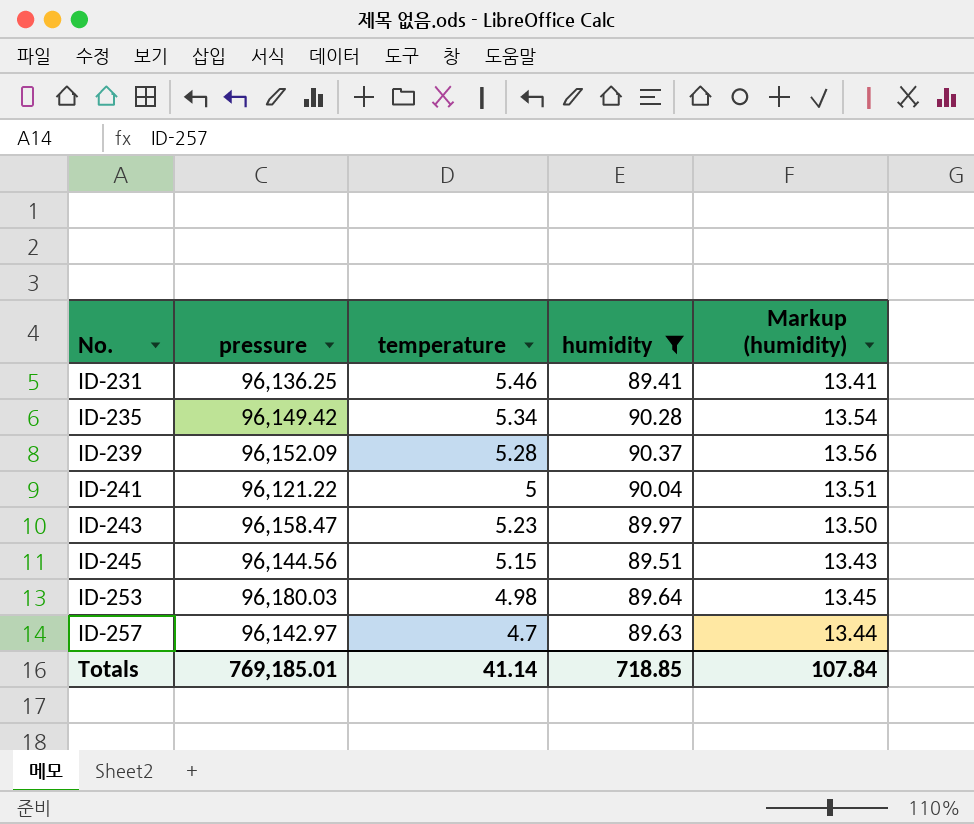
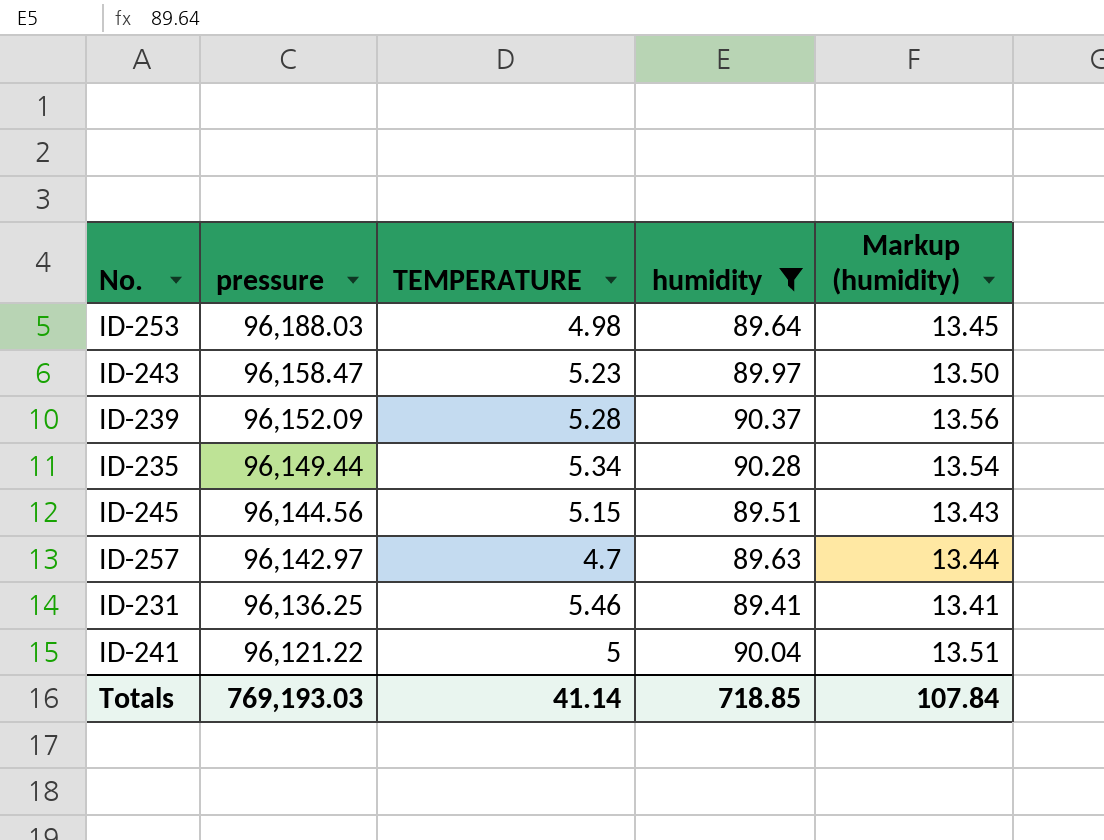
row order: No. ascending -> pressure descending
column name: temperature -> TEMPERATURE
ID-253 | pressure: 96,180.03 -> 96,188.03
ID-235 | pressure: 96,149.42 -> 96,149.44
Totals | pressure: 769,185.01 -> 769,193.03

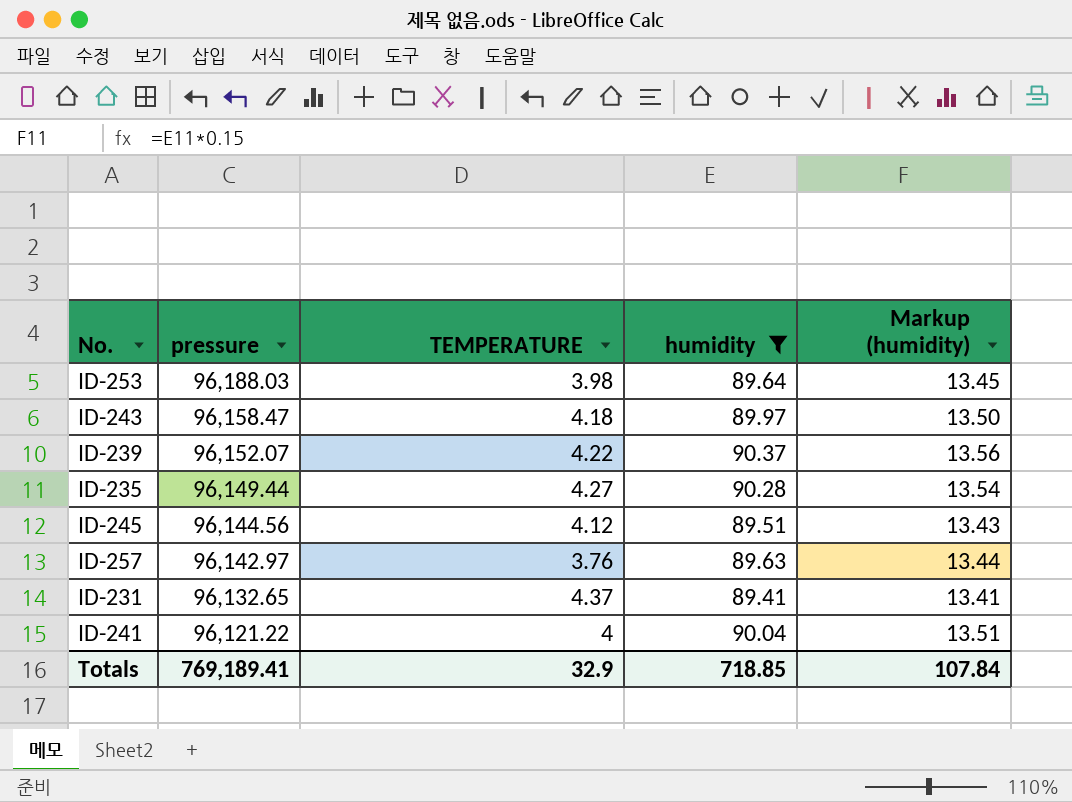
ID-253 | TEMPERATURE: 4.98 -> 3.98
ID-243 | TEMPERATURE: 5.23 -> 4.18
ID-239 | pressure: 96,152.09 -> 96,152.07
ID-239 | TEMPERATURE: 5.28 -> 4.22
ID-235 | TEMPERATURE: 5.34 -> 4.27
ID-245 | TEMPERATURE: 5.15 -> 4.12
ID-257 | TEMPERATURE: 4.7 -> 3.76
ID-231 | pressure: 96,136.25 -> 96,132.65
ID-231 | TEMPERATURE: 5.46 -> 4.37
ID-241 | TEMPERATURE: 5 -> 4
Totals | pressure: 769,193.03 -> 769,189.41
Totals | TEMPERATURE: 41.14 -> 32.9

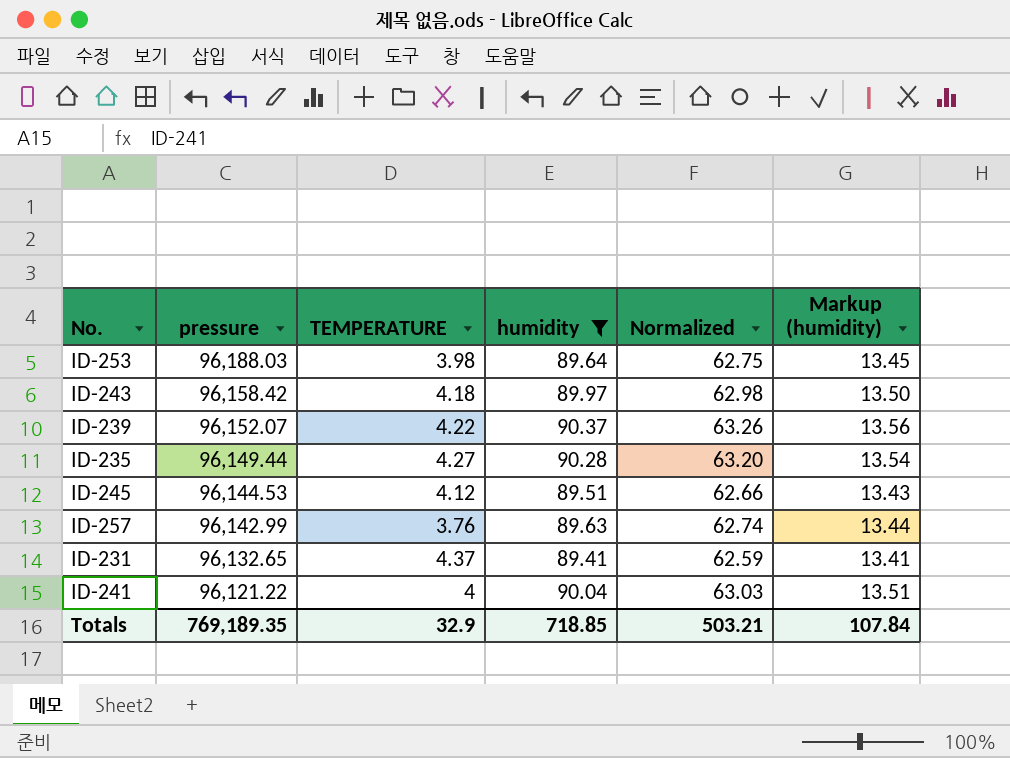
column Normalized | formula: none -> [humidity] * 0.7
ID-243 | pressure: 96,158.47 -> 96,158.42
ID-245 | pressure: 96,144.56 -> 96,144.53
ID-257 | pressure: 96,142.97 -> 96,142.99
Totals | pressure: 769,189.41 -> 769,189.35

